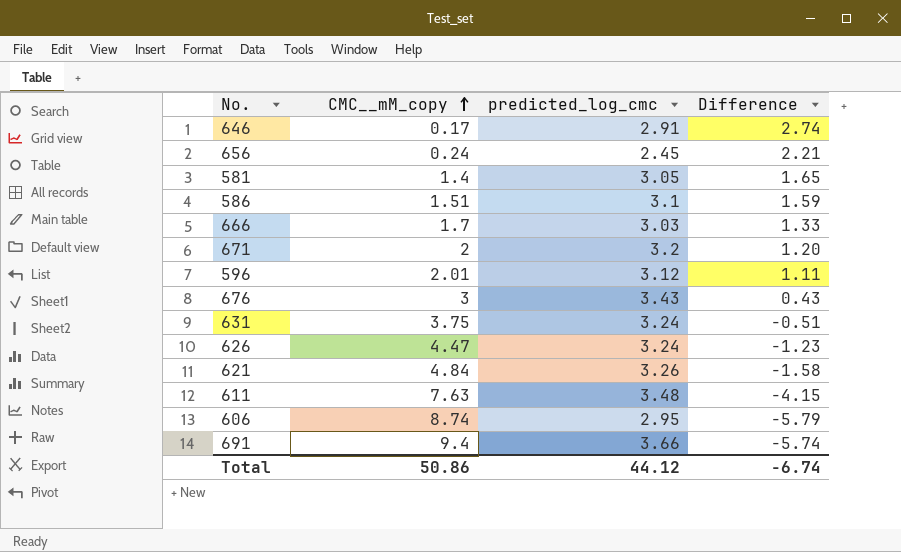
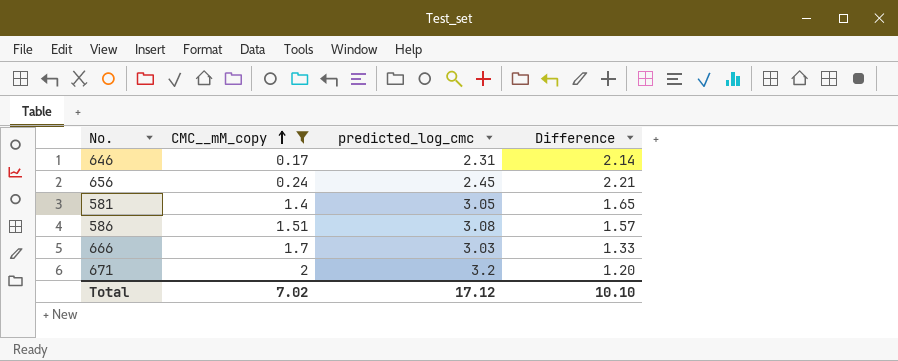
filter: none -> CMC__mM_copy <= 2
646 | predicted_log_cmc: 2.91 -> 2.31
646 | Difference: 2.74 -> 2.14
586 | predicted_log_cmc: 3.1 -> 3.08
586 | Difference: 1.59 -> 1.57
Total | CMC__mM_copy: 50.86 -> 7.02
Total | predicted_log_cmc: 44.12 -> 17.12
Total | Difference: -6.74 -> 10.10

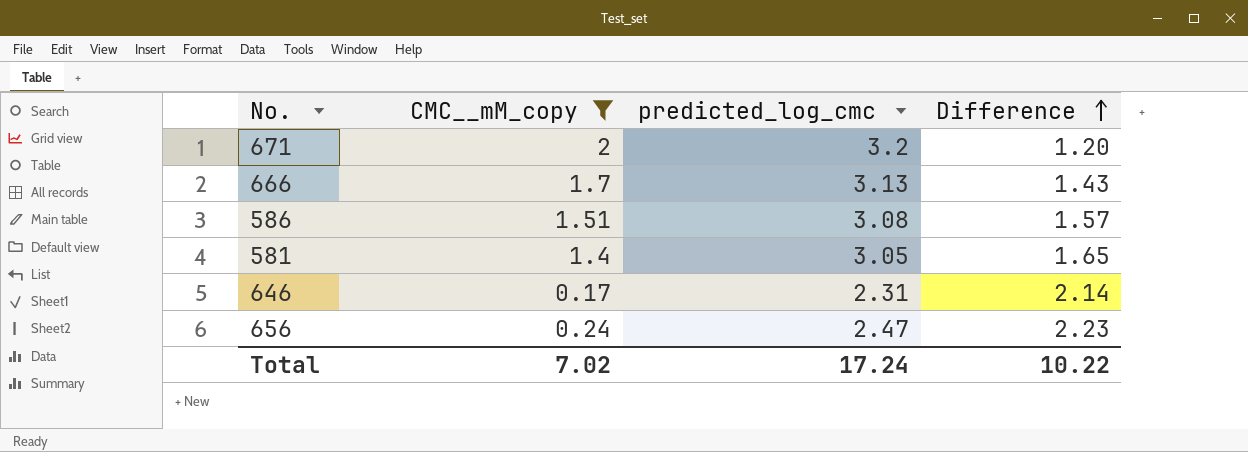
row order: CMC__mM_copy ascending -> Difference ascending
666 | predicted_log_cmc: 3.03 -> 3.13
666 | Difference: 1.33 -> 1.43
656 | predicted_log_cmc: 2.45 -> 2.47
656 | Difference: 2.21 -> 2.23
Total | predicted_log_cmc: 17.12 -> 17.24
Total | Difference: 10.10 -> 10.22

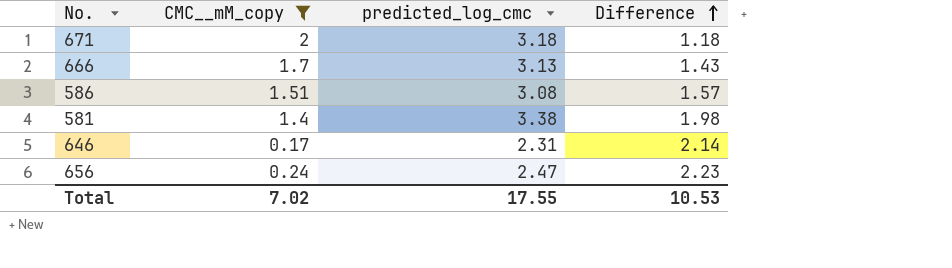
671 | predicted_log_cmc: 3.2 -> 3.18
671 | Difference: 1.20 -> 1.18
581 | predicted_log_cmc: 3.05 -> 3.38
581 | Difference: 1.65 -> 1.98
Total | predicted_log_cmc: 17.24 -> 17.55
Total | Difference: 10.22 -> 10.53

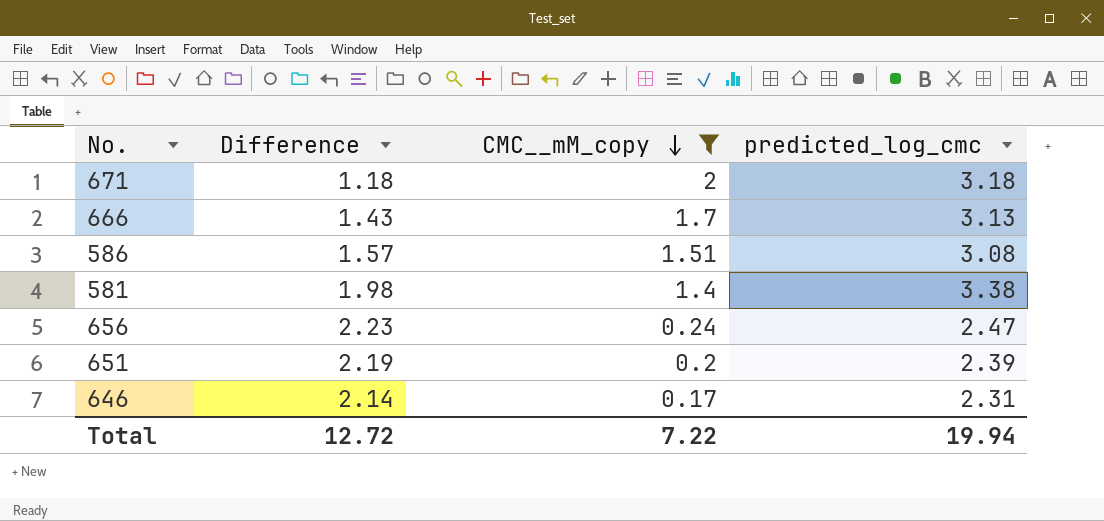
row order: Difference ascending -> CMC__mM_copy descending
column Difference | position: 4 -> 2
row 651: none -> 2.19 | 0.2 | 2.39
Total | Difference: 10.53 -> 12.72
Total | CMC__mM_copy: 7.02 -> 7.22
Total | predicted_log_cmc: 17.55 -> 19.94

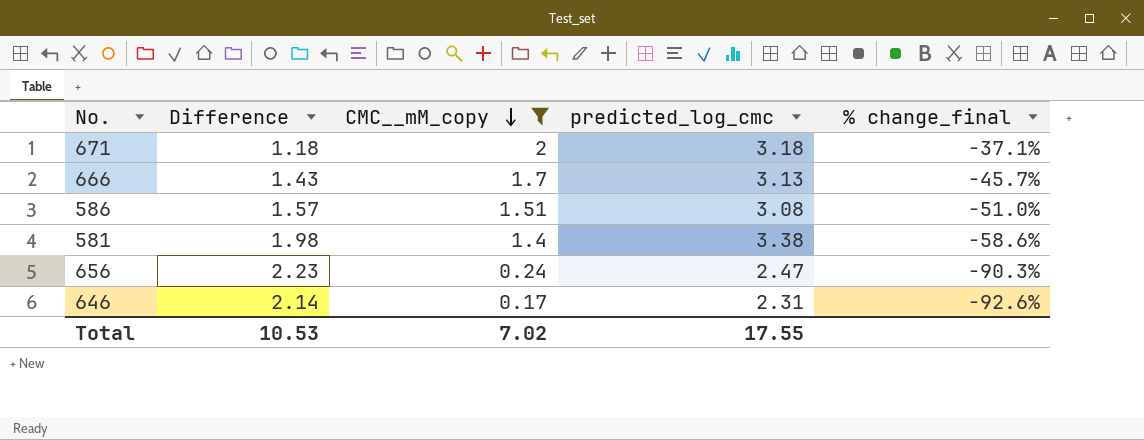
column % change_final | formula: none -> ([CMC__mM_copy] - [predicted_log_cmc]) / [predicted_log_cmc]
row 651: 2.19 | 0.2 | 2.39 -> none
Total | Difference: 12.72 -> 10.53
Total | CMC__mM_copy: 7.22 -> 7.02
Total | predicted_log_cmc: 19.94 -> 17.55

